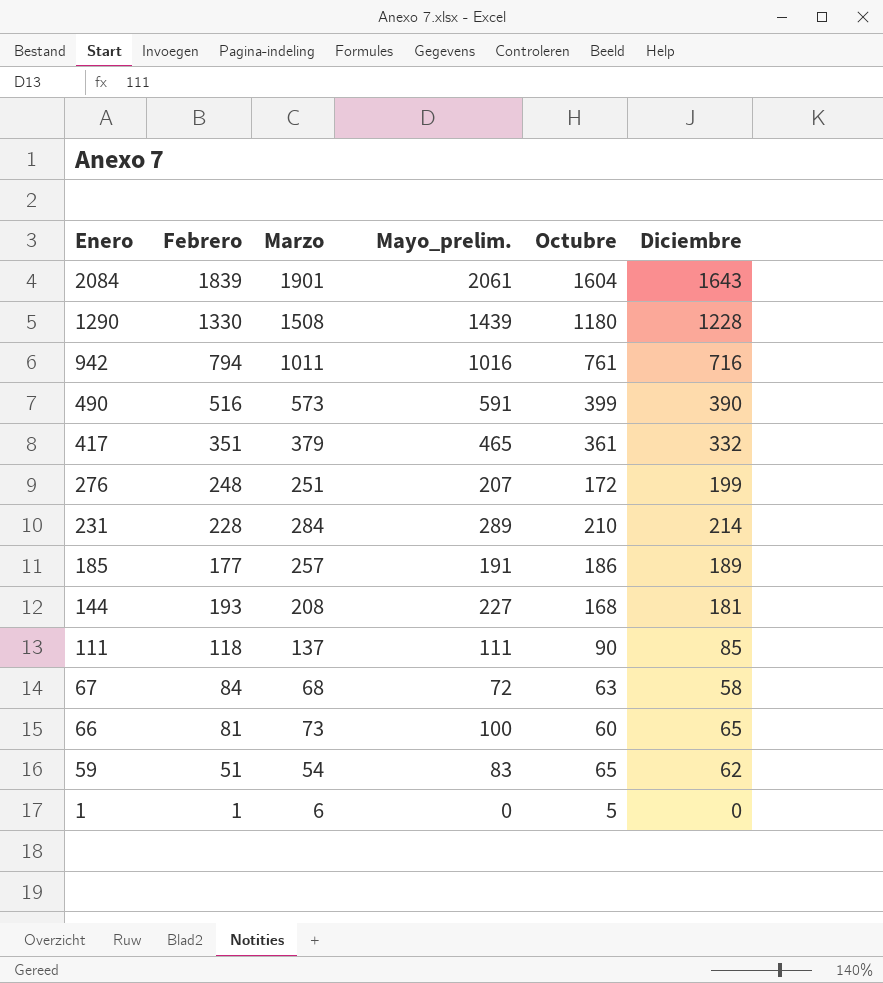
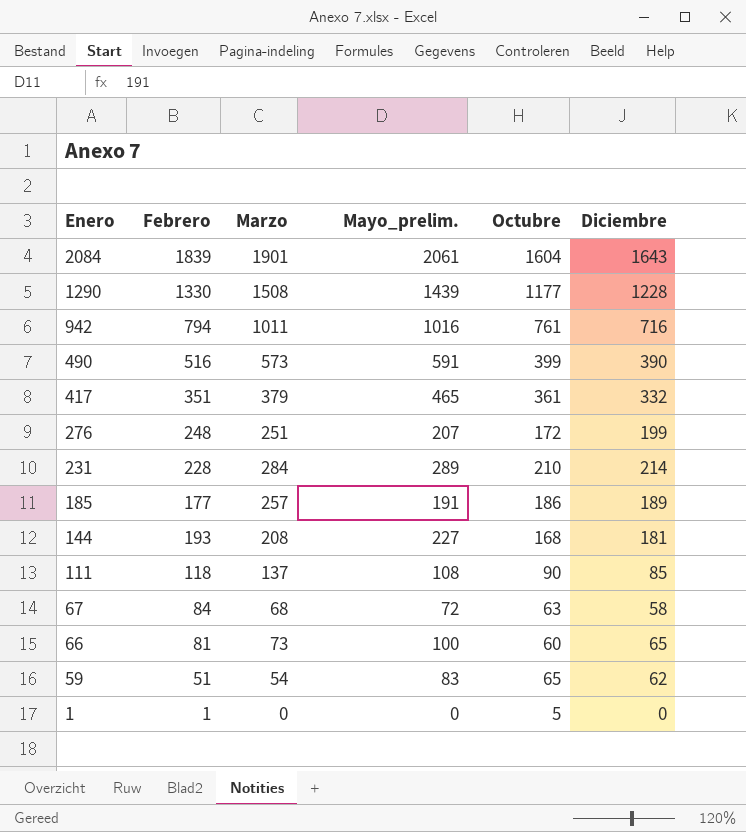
1290 | Octubre: 1180 -> 1177
111 | Mayo_prelim.: 111 -> 108
1 | Marzo: 6 -> 0

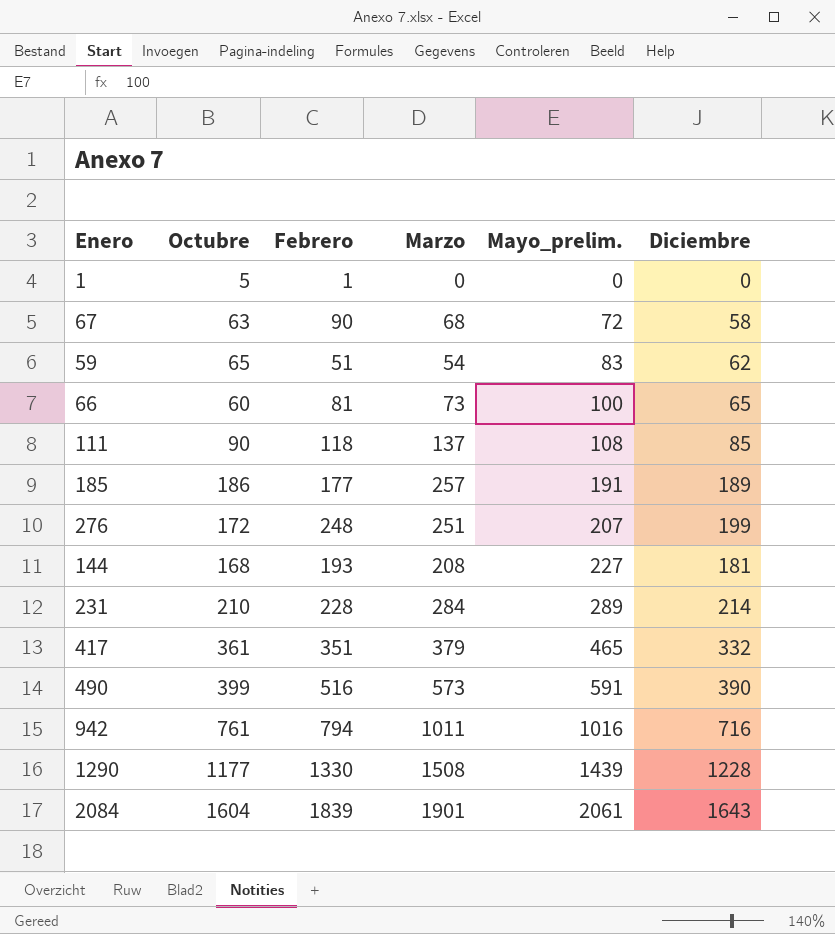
row order: Enero descending -> Mayo_prelim. ascending
column Octubre | position: 5 -> 2
67 | Febrero: 84 -> 90

